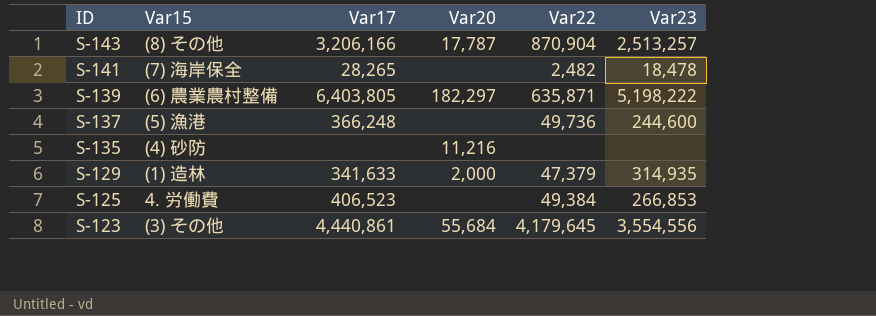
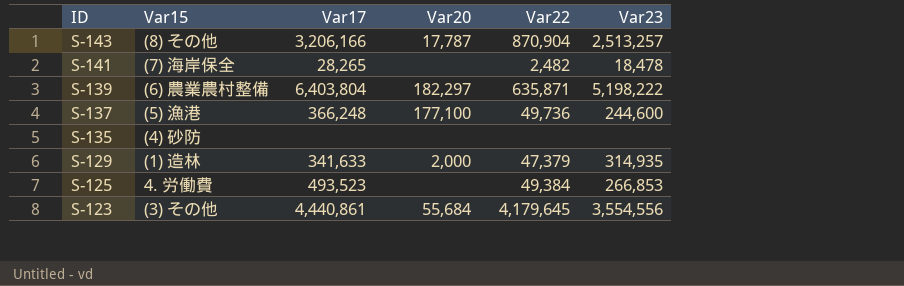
S-139 | Var17: 6,403,805 -> 6,403,804
S-137 | Var20: none -> 177,100
S-135 | Var20: 11,216 -> none
S-125 | Var17: 406,523 -> 493,523

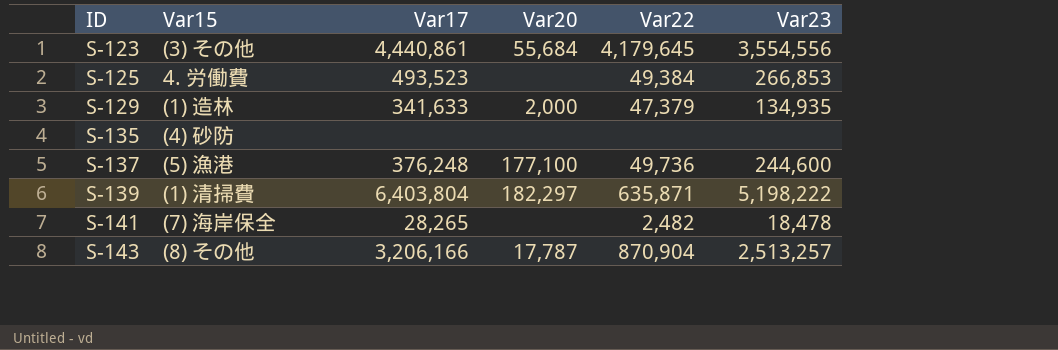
row order: ID descending -> ID ascending
S-129 | Var23: 314,935 -> 134,935
S-137 | Var17: 366,248 -> 376,248
S-139 | Var15: (6) 農業農村整備 -> (1) 清掃費

